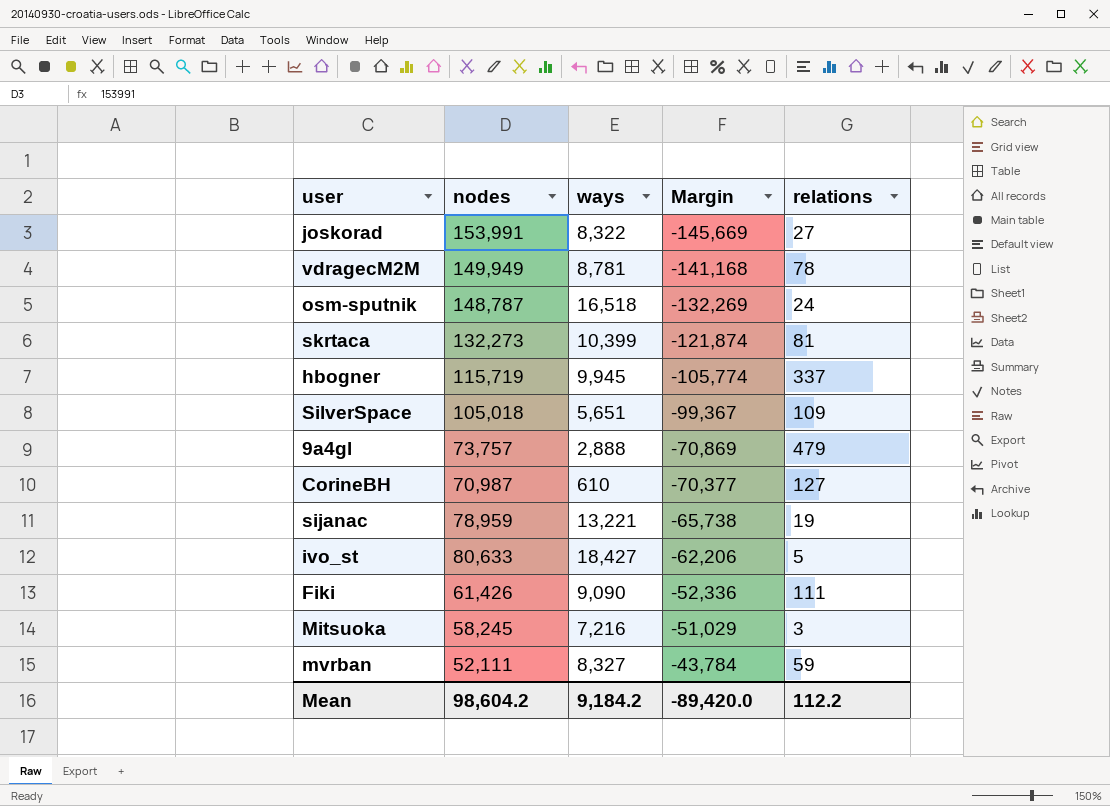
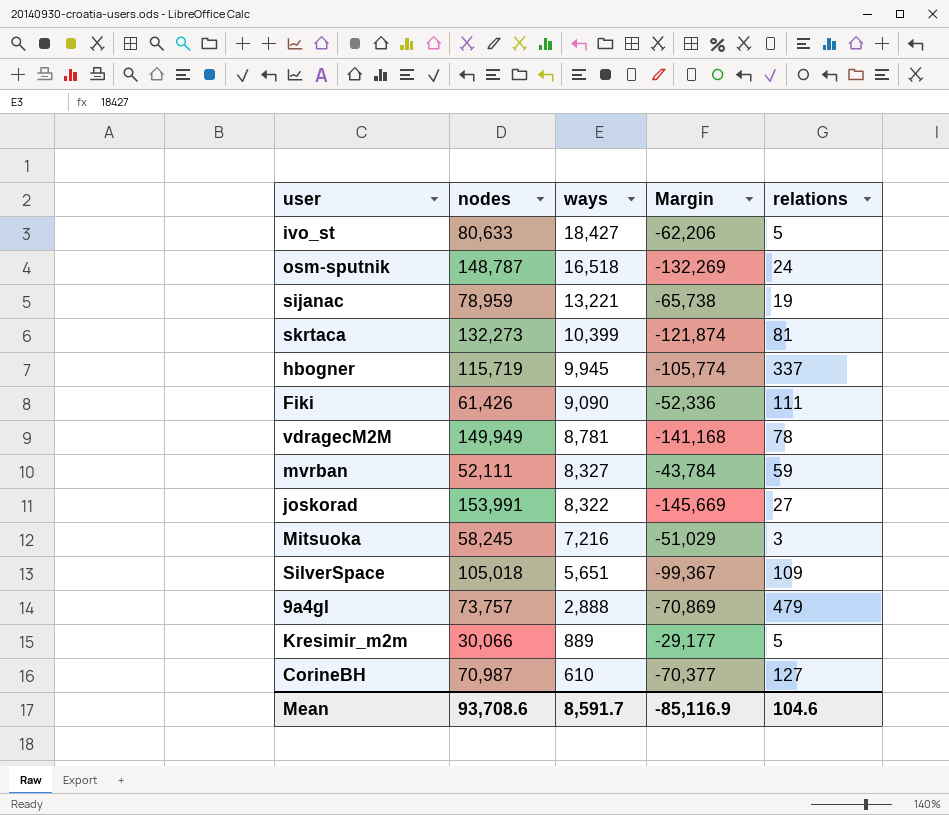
row order: Margin ascending -> ways descending
row Kresimir_m2m: none -> 30,066 | 889 | -29,177 | 5
Mean | nodes: 98,604.2 -> 93,708.6
Mean | ways: 9,184.2 -> 8,591.7
Mean | Margin: -89,420.0 -> -85,116.9
Mean | relations: 112.2 -> 104.6

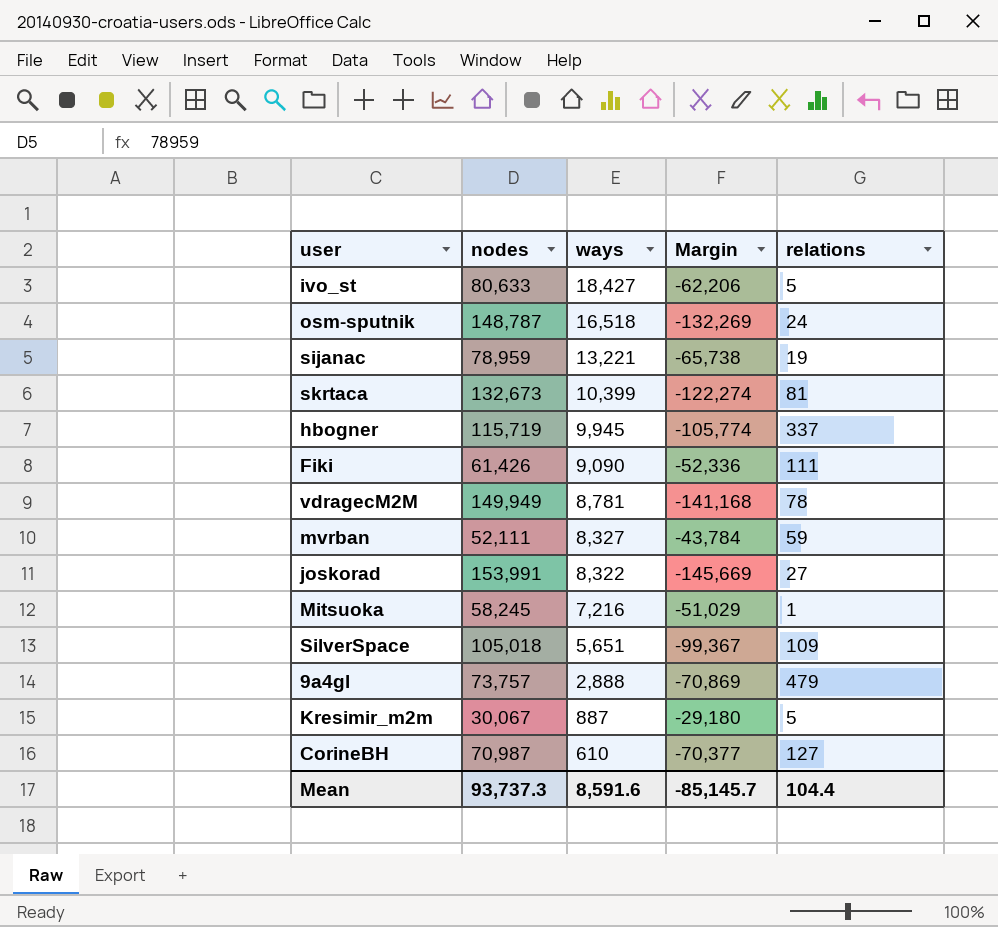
skrtaca | nodes: 132,273 -> 132,673
skrtaca | Margin: -121,874 -> -122,274
Mitsuoka | relations: 3 -> 1
Kresimir_m2m | nodes: 30,066 -> 30,067
Kresimir_m2m | ways: 889 -> 887
Kresimir_m2m | Margin: -29,177 -> -29,180
Mean | nodes: 93,708.6 -> 93,737.3
Mean | ways: 8,591.7 -> 8,591.6
Mean | Margin: -85,116.9 -> -85,145.7
Mean | relations: 104.6 -> 104.4

